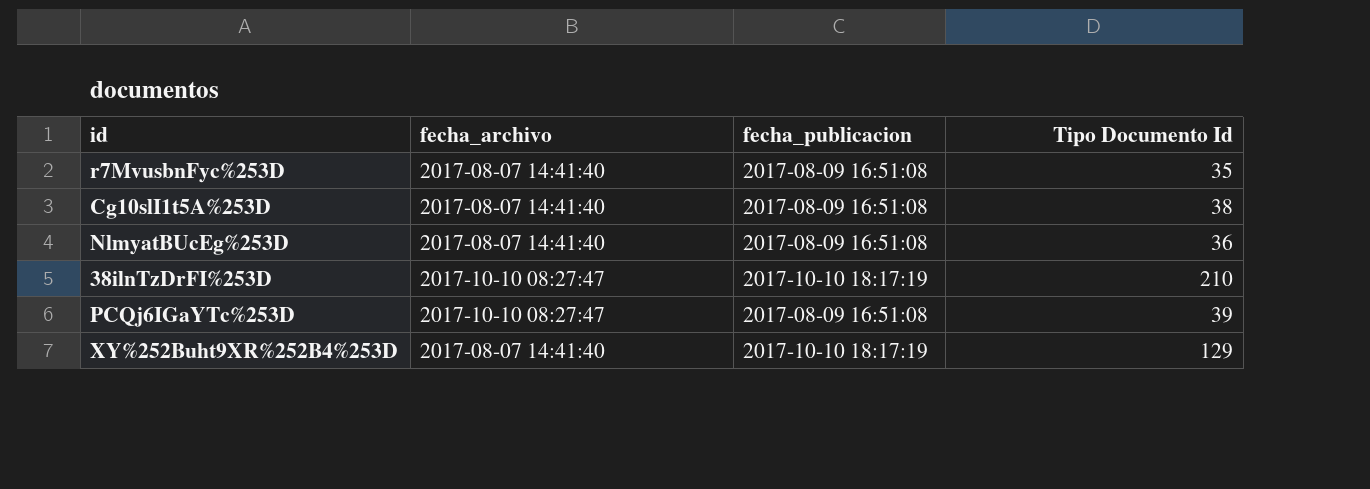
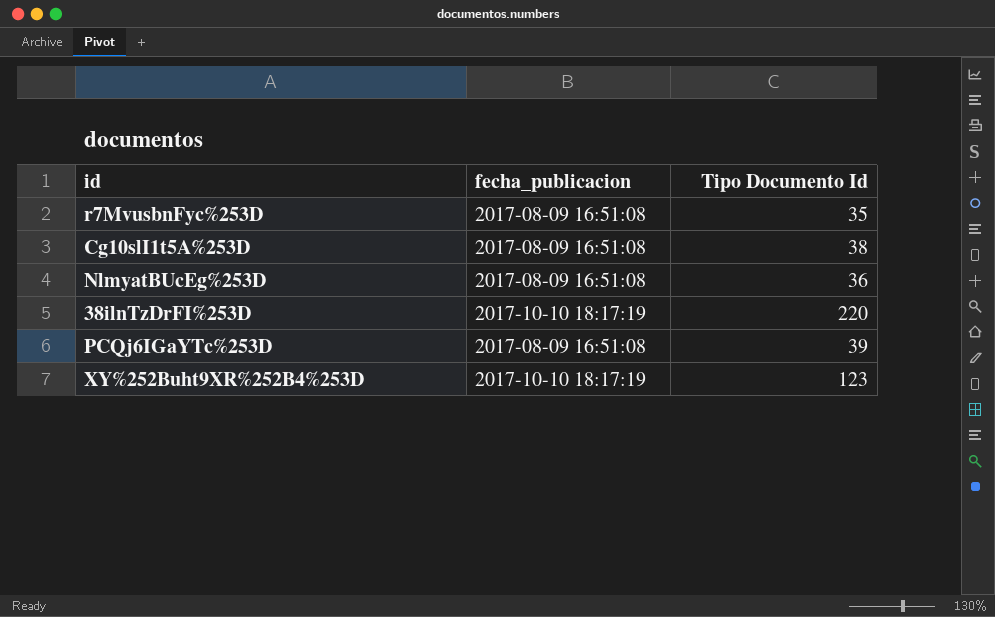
column fecha_archivo | position: 2 -> none
38ilnTzDrFI%253D | Tipo Documento Id: 210 -> 220
XY%252Buht9XR%252B4%253D | Tipo Documento Id: 129 -> 123

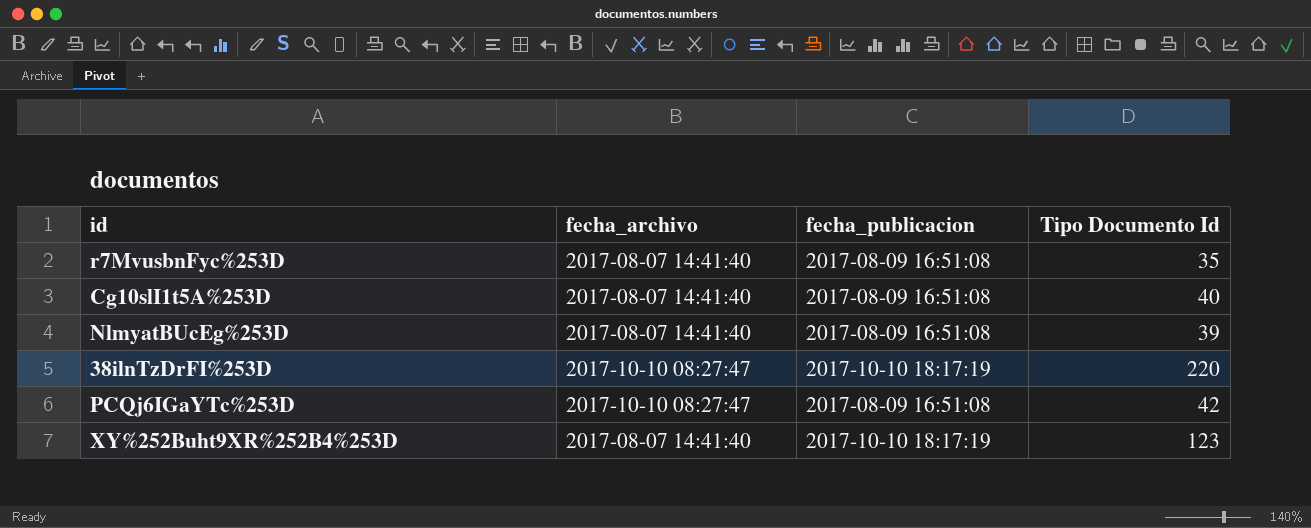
column fecha_archivo | position: none -> 2
Cg10slI1t5A%253D | Tipo Documento Id: 38 -> 40
NlmyatBUcEg%253D | Tipo Documento Id: 36 -> 39
PCQj6IGaYTc%253D | Tipo Documento Id: 39 -> 42

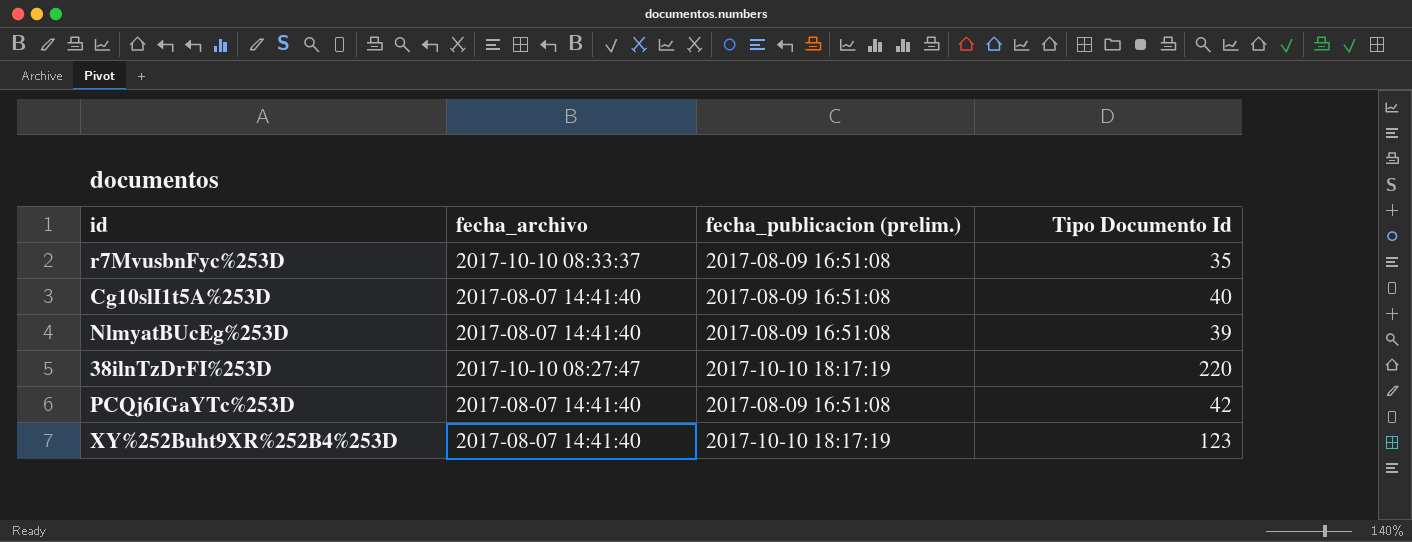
column name: fecha_publicacion -> fecha_publicacion (prelim.)
r7MvusbnFyc%253D | fecha_archivo: 2017-08-07 14:41:40 -> 2017-10-10 08:33:37
PCQj6IGaYTc%253D | fecha_archivo: 2017-10-10 08:27:47 -> 2017-08-07 14:41:40

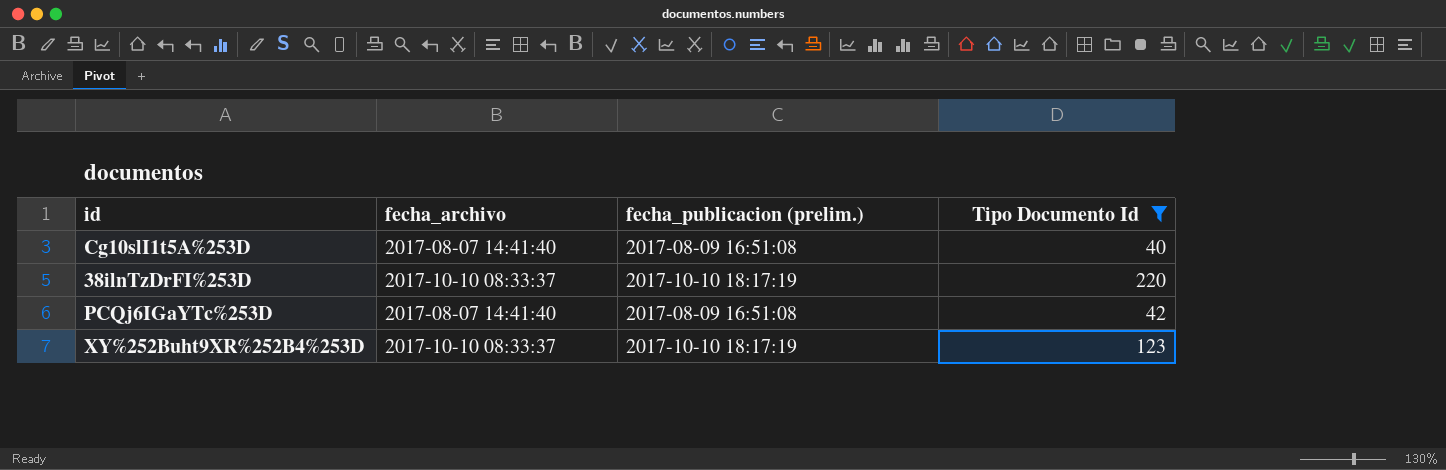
filter: none -> Tipo Documento Id >= 40
38ilnTzDrFI%253D | fecha_archivo: 2017-10-10 08:27:47 -> 2017-10-10 08:33:37
XY%252Buht9XR%252B4%253D | fecha_archivo: 2017-08-07 14:41:40 -> 2017-10-10 08:33:37

